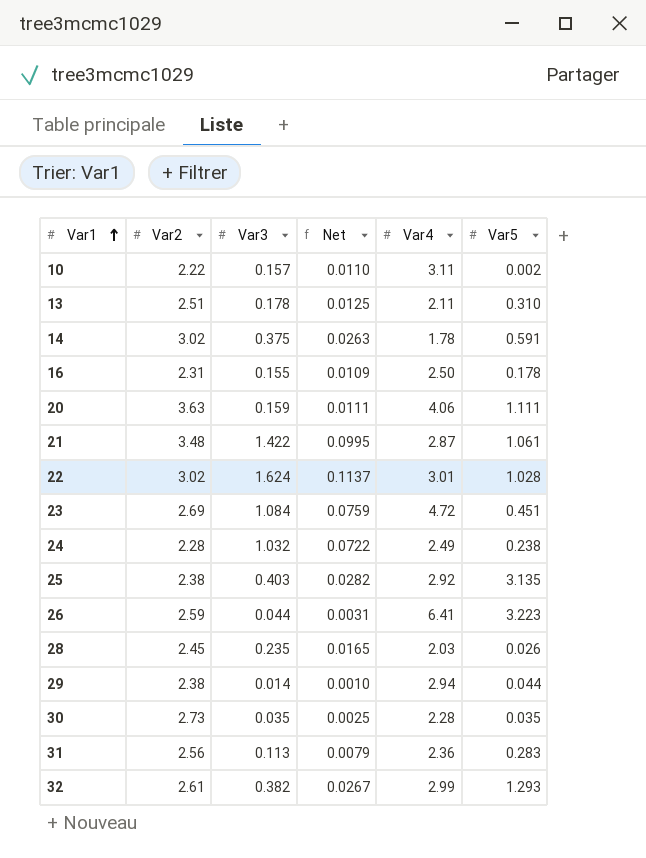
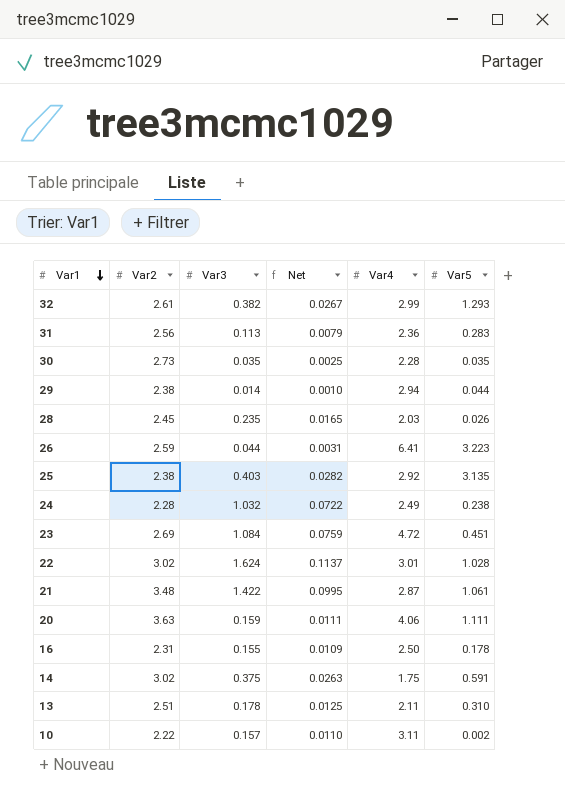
row order: Var1 ascending -> Var1 descending
14 | Var4: 1.78 -> 1.75

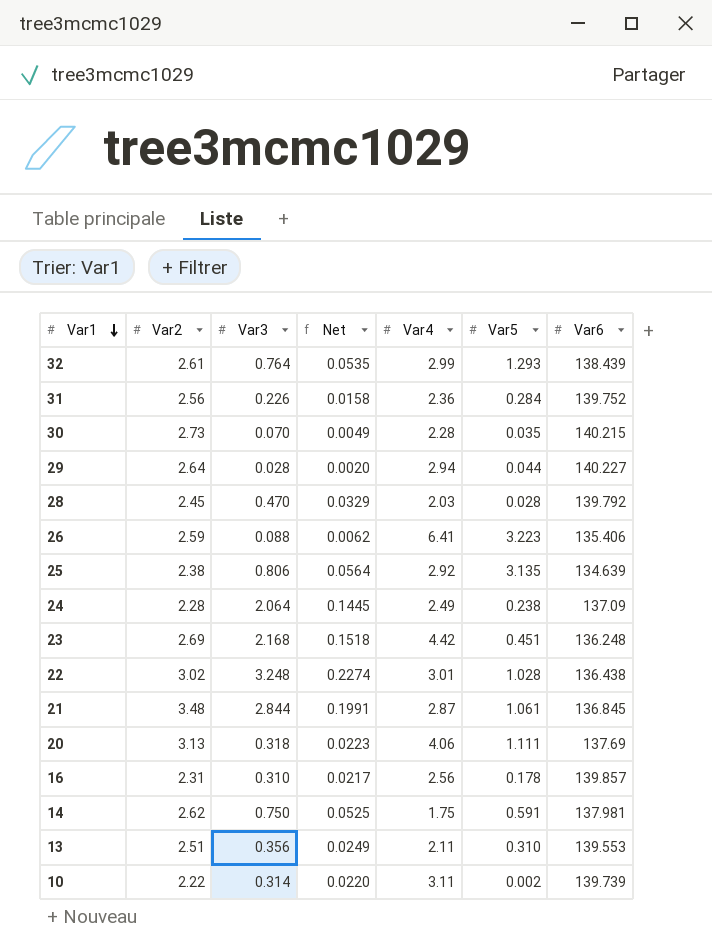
column Var6 | position: none -> 7
32 | Var3: 0.382 -> 0.764
32 | Net: 0.0267 -> 0.0535
31 | Var3: 0.113 -> 0.226
31 | Net: 0.0079 -> 0.0158
31 | Var5: 0.283 -> 0.284
30 | Var3: 0.035 -> 0.070
30 | Net: 0.0025 -> 0.0049
29 | Var2: 2.38 -> 2.64
29 | Var3: 0.014 -> 0.028
29 | Net: 0.0010 -> 0.0020
28 | Var3: 0.235 -> 0.470
28 | Net: 0.0165 -> 0.0329
28 | Var5: 0.026 -> 0.028
26 | Var3: 0.044 -> 0.088
26 | Net: 0.0031 -> 0.0062
25 | Var3: 0.403 -> 0.806
25 | Net: 0.0282 -> 0.0564
24 | Var3: 1.032 -> 2.064
24 | Net: 0.0722 -> 0.1445
23 | Var3: 1.084 -> 2.168
23 | Net: 0.0759 -> 0.1518
23 | Var4: 4.72 -> 4.42
22 | Var3: 1.624 -> 3.248
22 | Net: 0.1137 -> 0.2274
21 | Var3: 1.422 -> 2.844
21 | Net: 0.0995 -> 0.1991
20 | Var2: 3.63 -> 3.13
20 | Var3: 0.159 -> 0.318
20 | Net: 0.0111 -> 0.0223
16 | Var3: 0.155 -> 0.310
16 | Net: 0.0109 -> 0.0217
16 | Var4: 2.50 -> 2.56
14 | Var2: 3.02 -> 2.62
14 | Var3: 0.375 -> 0.750
14 | Net: 0.0263 -> 0.0525
13 | Var3: 0.178 -> 0.356
13 | Net: 0.0125 -> 0.0249
10 | Var3: 0.157 -> 0.314
10 | Net: 0.0110 -> 0.0220

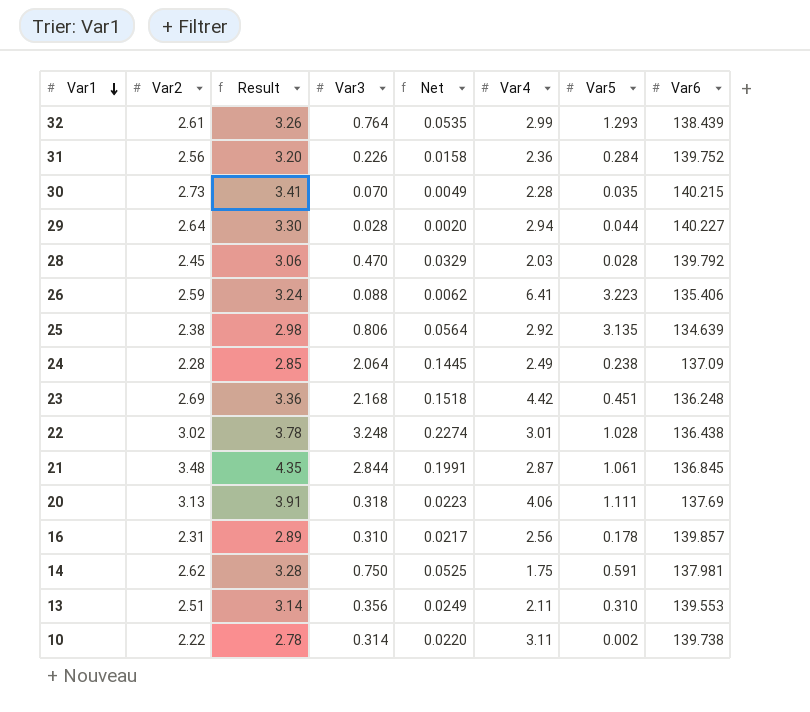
column Result | formula: none -> [Var2] * 1.25
10 | Var6: 139.739 -> 139.738

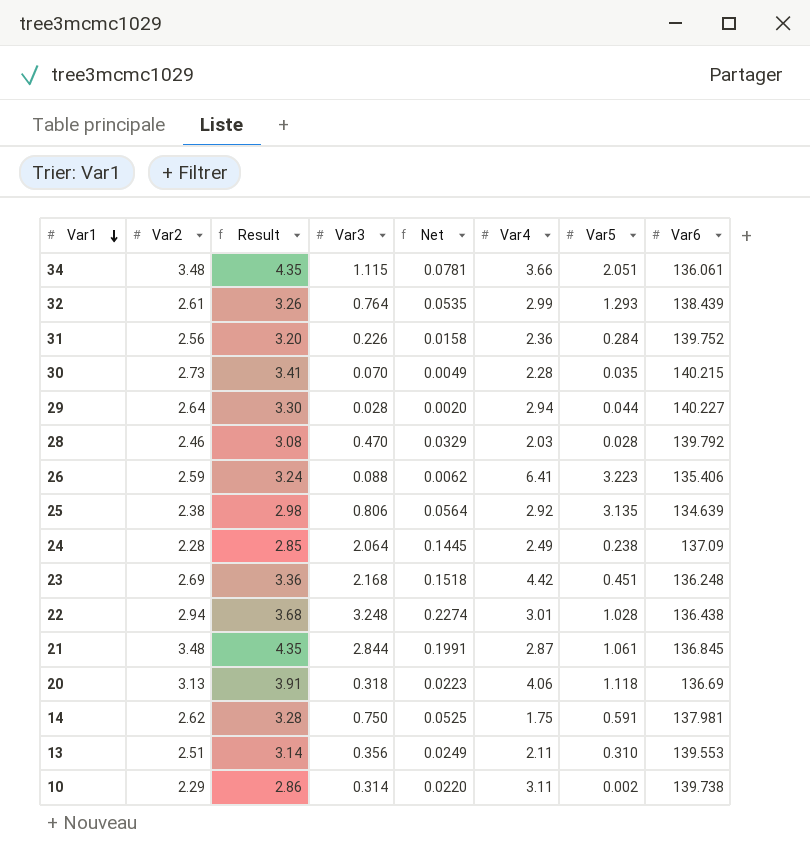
row 16: 2.31 | 2.89 | 0.310 | 0.0217 | 2.56 | 0.178 | 139.857 -> none
row 34: none -> 3.48 | 4.35 | 1.115 | 0.0781 | 3.66 | 2.051 | 136.061
28 | Var2: 2.45 -> 2.46
28 | Result: 3.06 -> 3.08
22 | Var2: 3.02 -> 2.94
22 | Result: 3.78 -> 3.68
20 | Var5: 1.111 -> 1.118
20 | Var6: 137.69 -> 136.69
10 | Var2: 2.22 -> 2.29
10 | Result: 2.78 -> 2.86

